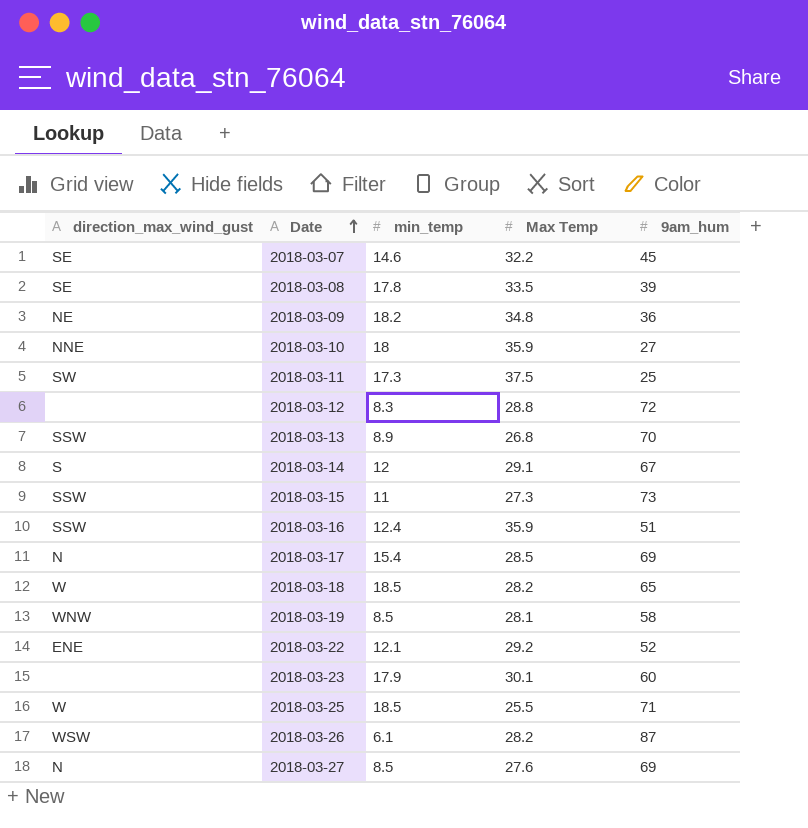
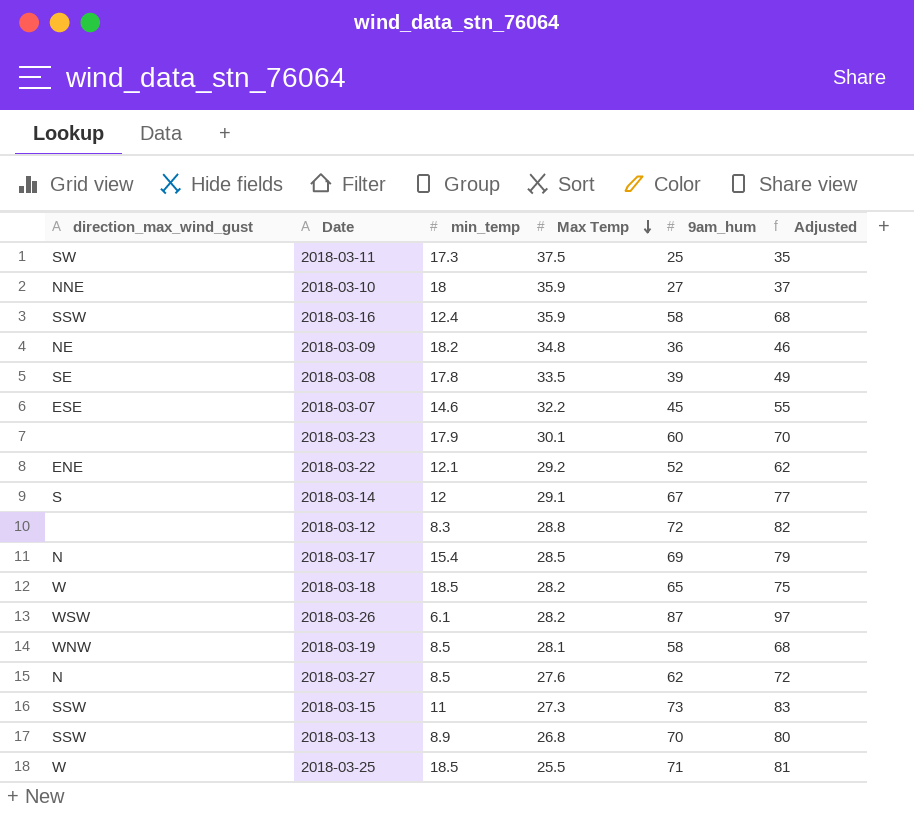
row order: Date ascending -> Max Temp descending
column Adjusted | formula: none -> [9am_hum] + 10
2018-03-16 | 9am_hum: 51 -> 58
2018-03-07 | direction_max_wind_gust: SE -> ESE
2018-03-27 | 9am_hum: 69 -> 62

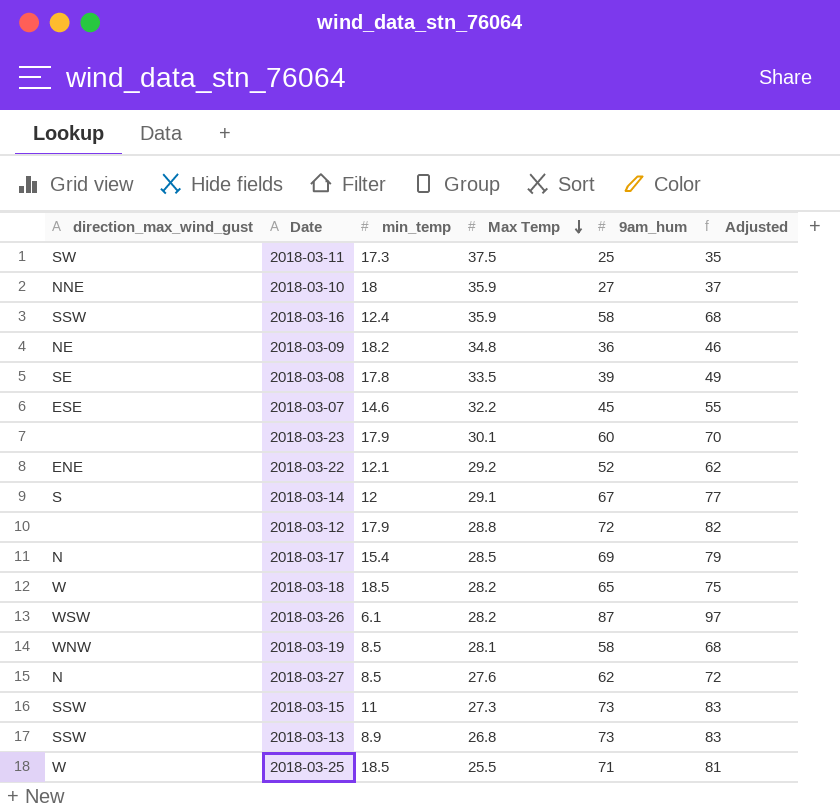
2018-03-12 | min_temp: 8.3 -> 17.9
2018-03-13 | 9am_hum: 70 -> 73
2018-03-13 | Adjusted: 80 -> 83

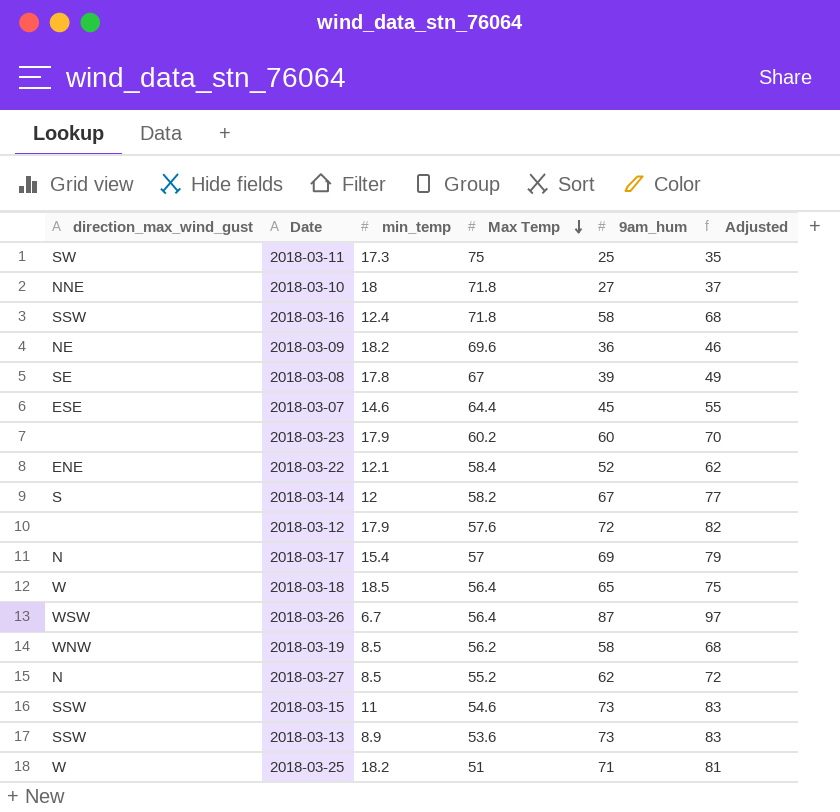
2018-03-11 | Max Temp: 37.5 -> 75
2018-03-10 | Max Temp: 35.9 -> 71.8
2018-03-16 | Max Temp: 35.9 -> 71.8
2018-03-09 | Max Temp: 34.8 -> 69.6
2018-03-08 | Max Temp: 33.5 -> 67
2018-03-07 | Max Temp: 32.2 -> 64.4
2018-03-23 | Max Temp: 30.1 -> 60.2
2018-03-22 | Max Temp: 29.2 -> 58.4
2018-03-14 | Max Temp: 29.1 -> 58.2
2018-03-12 | Max Temp: 28.8 -> 57.6
2018-03-17 | Max Temp: 28.5 -> 57
2018-03-18 | Max Temp: 28.2 -> 56.4
2018-03-26 | min_temp: 6.1 -> 6.7
2018-03-26 | Max Temp: 28.2 -> 56.4
2018-03-19 | Max Temp: 28.1 -> 56.2
2018-03-27 | Max Temp: 27.6 -> 55.2
2018-03-15 | Max Temp: 27.3 -> 54.6
2018-03-13 | Max Temp: 26.8 -> 53.6
2018-03-25 | min_temp: 18.5 -> 18.2
2018-03-25 | Max Temp: 25.5 -> 51

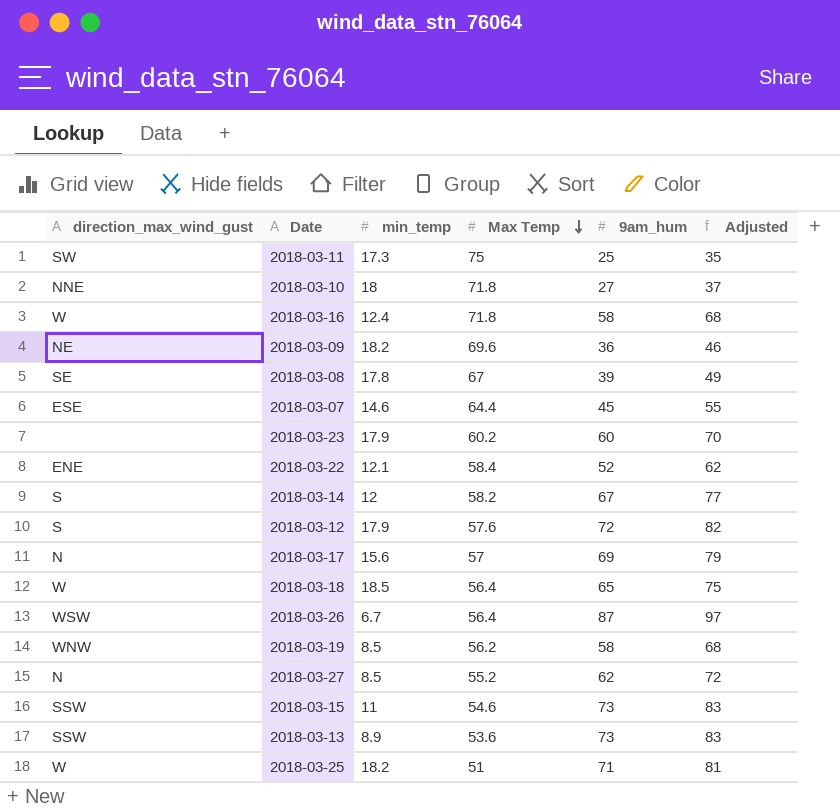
2018-03-16 | direction_max_wind_gust: SSW -> W
2018-03-12 | direction_max_wind_gust: none -> S
2018-03-17 | min_temp: 15.4 -> 15.6

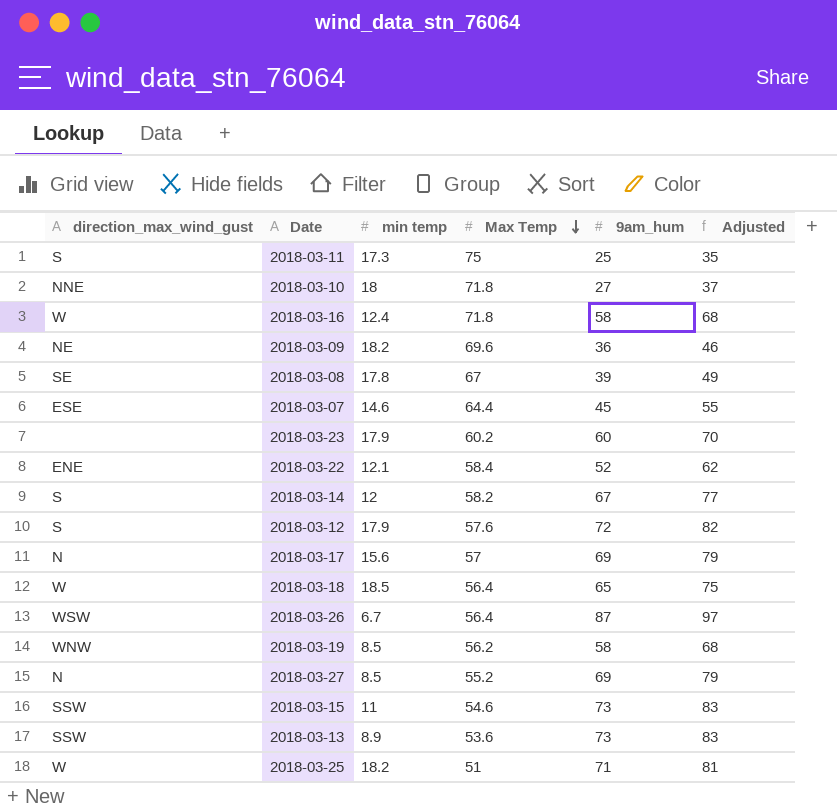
column name: min_temp -> min temp
2018-03-11 | direction_max_wind_gust: SW -> S
2018-03-27 | 9am_hum: 62 -> 69
2018-03-27 | Adjusted: 72 -> 79

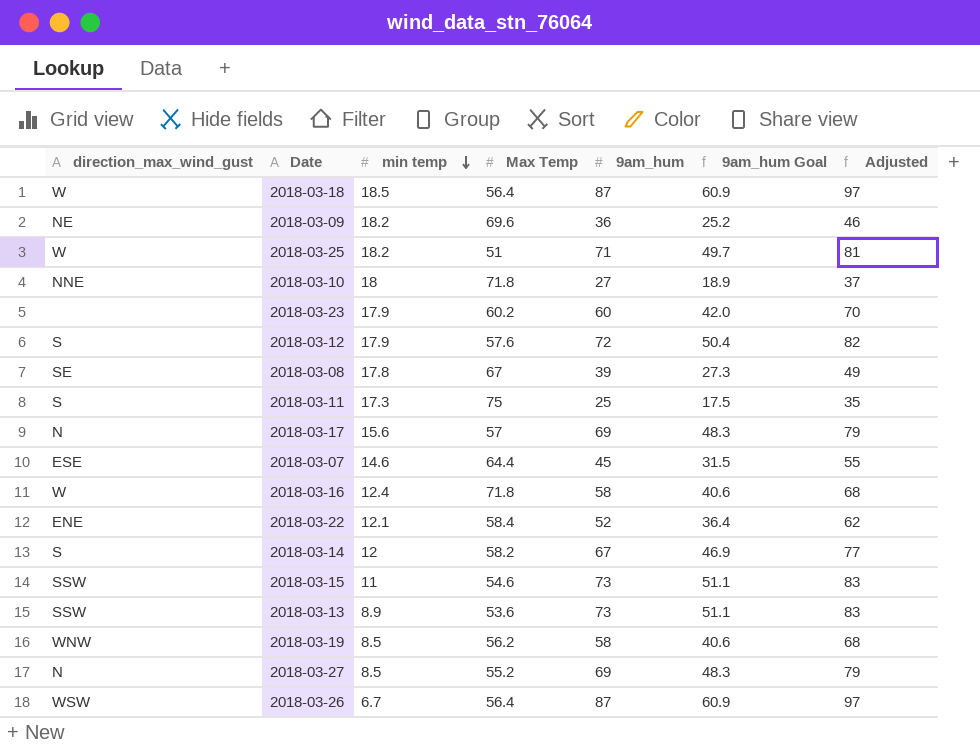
row order: Max Temp descending -> min temp descending
column 9am_hum Goal | formula: none -> [9am_hum] * 0.7
2018-03-18 | 9am_hum: 65 -> 87
2018-03-18 | Adjusted: 75 -> 97

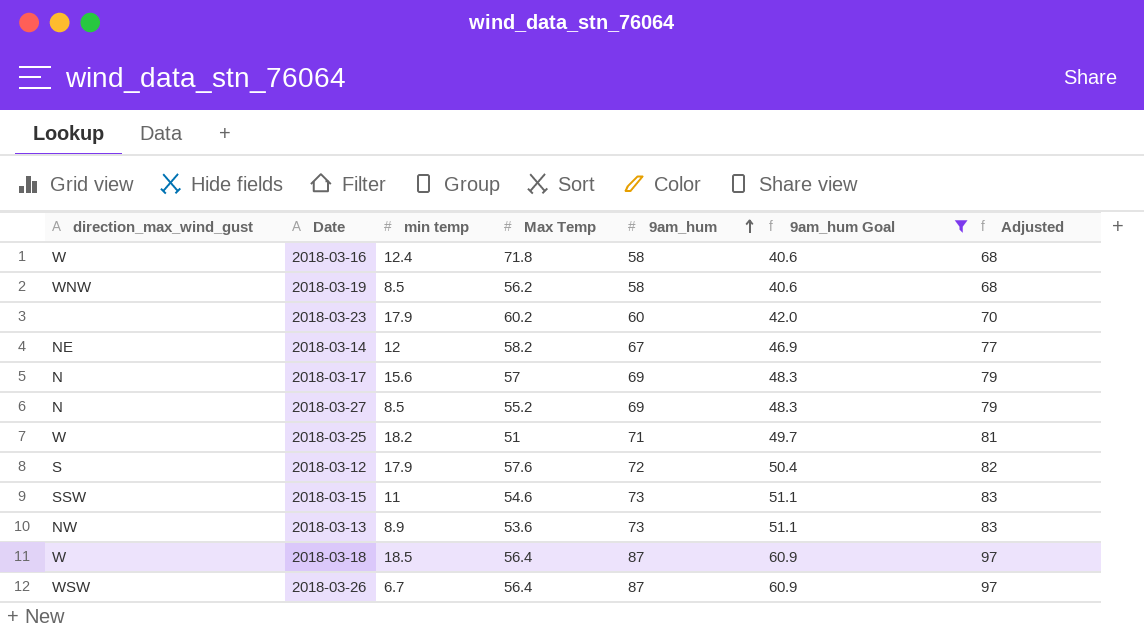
filter: none -> 9am_hum Goal >= 40.6
row order: min temp descending -> 9am_hum ascending
2018-03-14 | direction_max_wind_gust: S -> NE
2018-03-13 | direction_max_wind_gust: SSW -> NW

